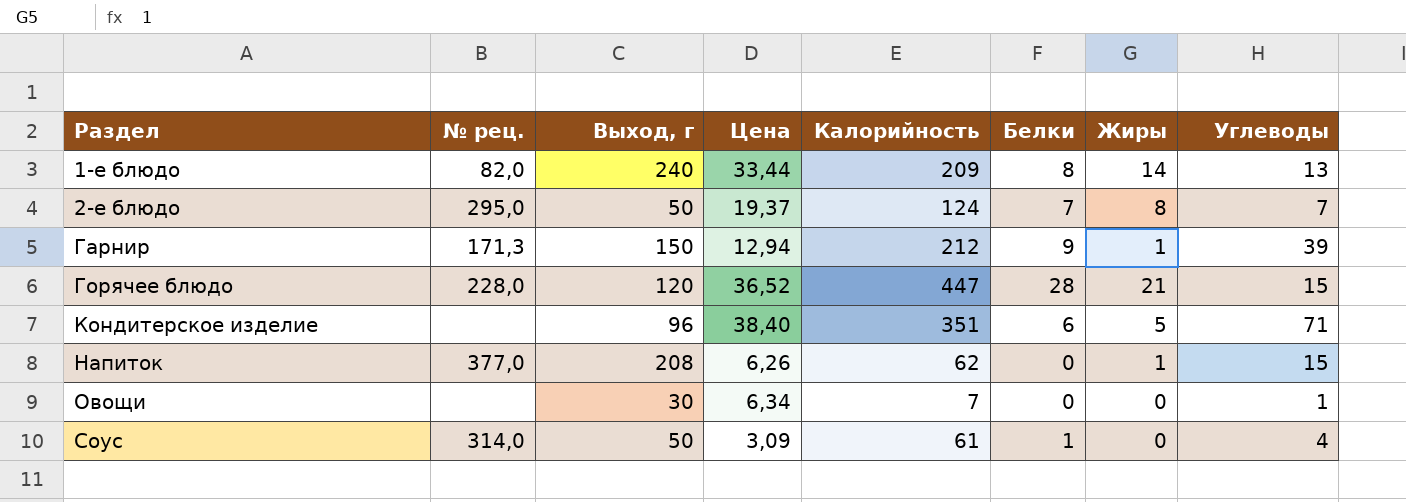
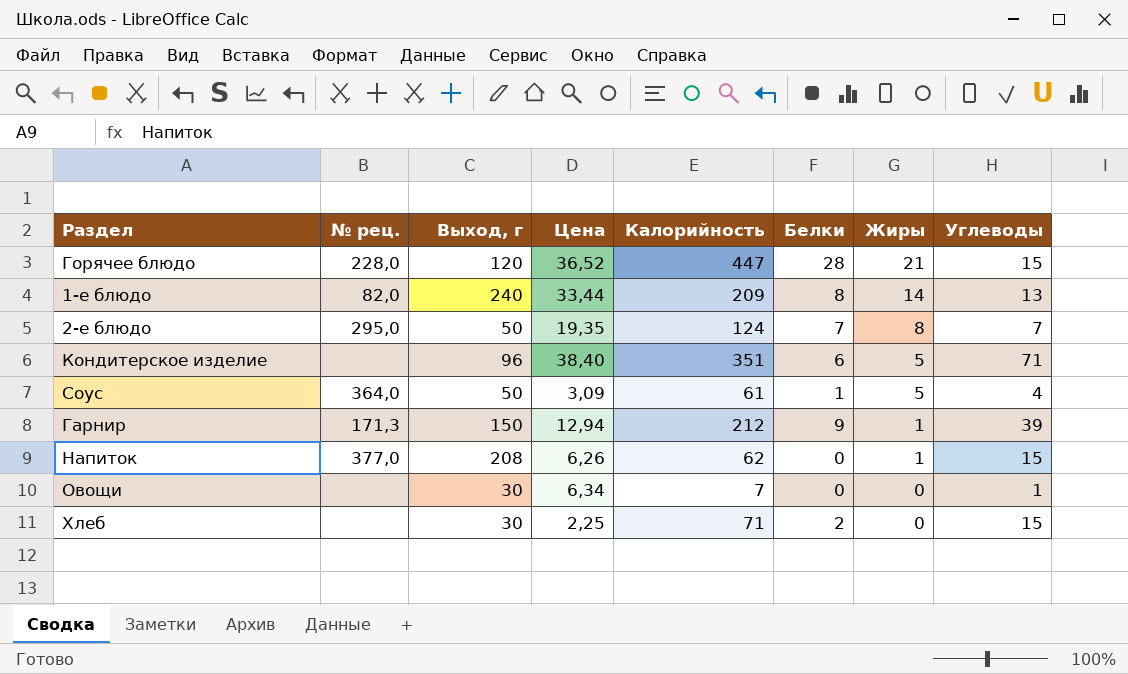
row order: Раздел ascending -> Жиры descending
2-е блюдо | Цена: 19,37 -> 19,35
Соус | № рец.: 314,0 -> 364,0
Соус | Жиры: 0 -> 5
row Хлеб: none -> none | 30 | 2,25 | 71 | 2 | 0 | 15

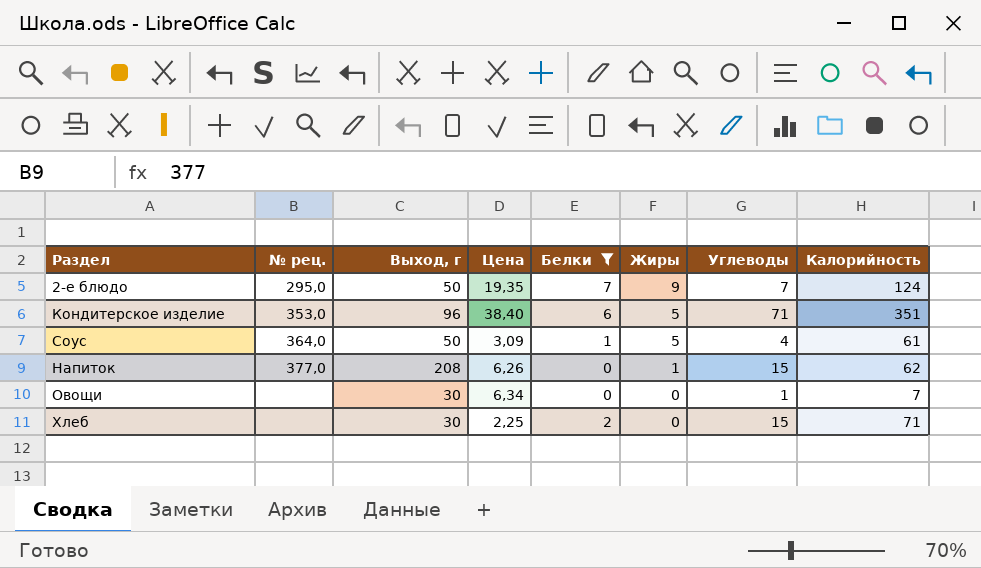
filter: none -> Белки <= 7
column Калорийность | position: 5 -> 8
2-е блюдо | Жиры: 8 -> 9
Кондитерское изделие | № рец.: none -> 353,0

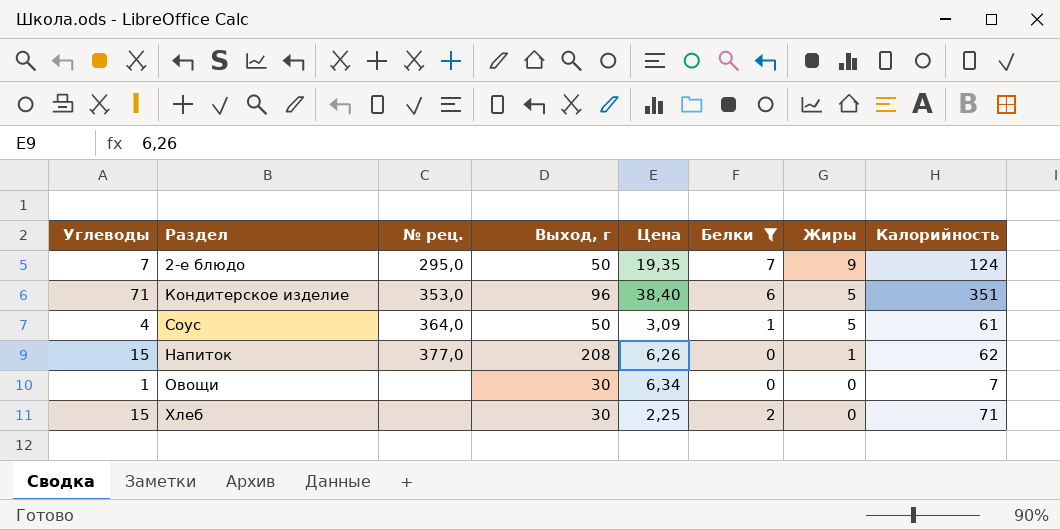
column Углеводы | position: 7 -> 1

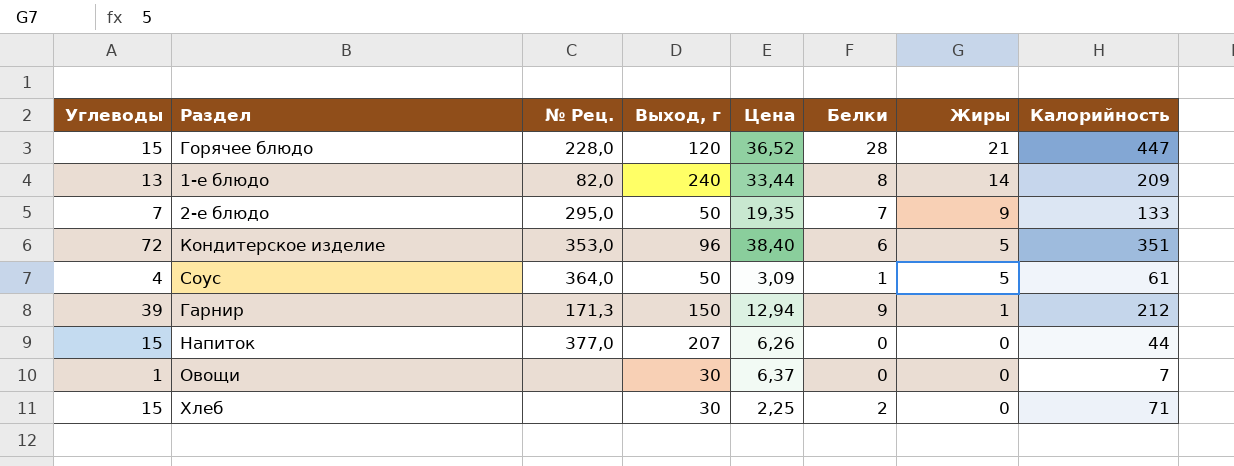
filter: Белки <= 7 -> none
column name: № рец. -> № Рец.
2-е блюдо | Калорийность: 124 -> 133
Кондитерское изделие | Углеводы: 71 -> 72
Напиток | Выход, г: 208 -> 207
Напиток | Жиры: 1 -> 0
Напиток | Калорийность: 62 -> 44
Овощи | Цена: 6,34 -> 6,37

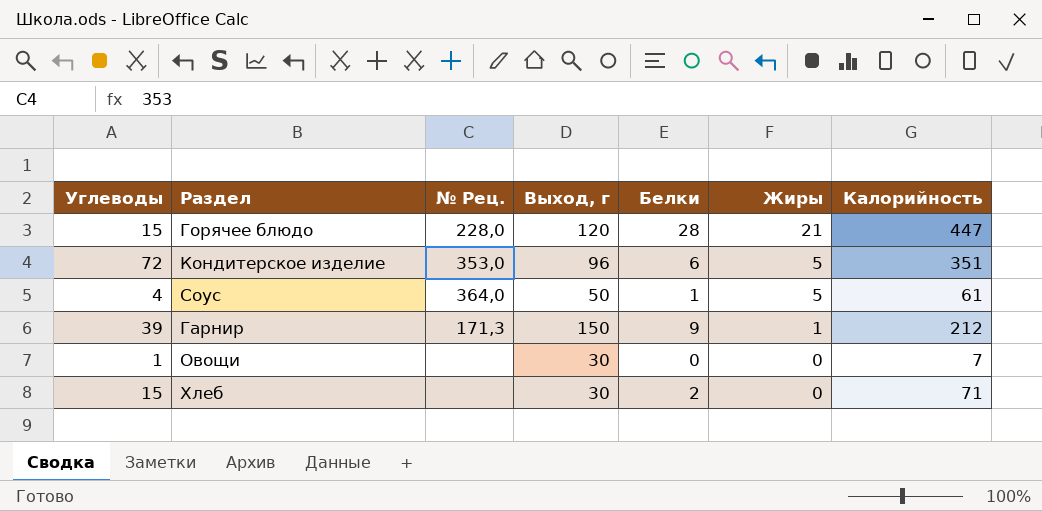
column Цена | position: 5 -> none
row 1-е блюдо: 13 | 82,0 | 240 | 33,44 | 8 | 14 | 209 -> none
row 2-е блюдо: 7 | 295,0 | 50 | 19,35 | 7 | 9 | 133 -> none
row Напиток: 15 | 377,0 | 207 | 6,26 | 0 | 0 | 44 -> none

